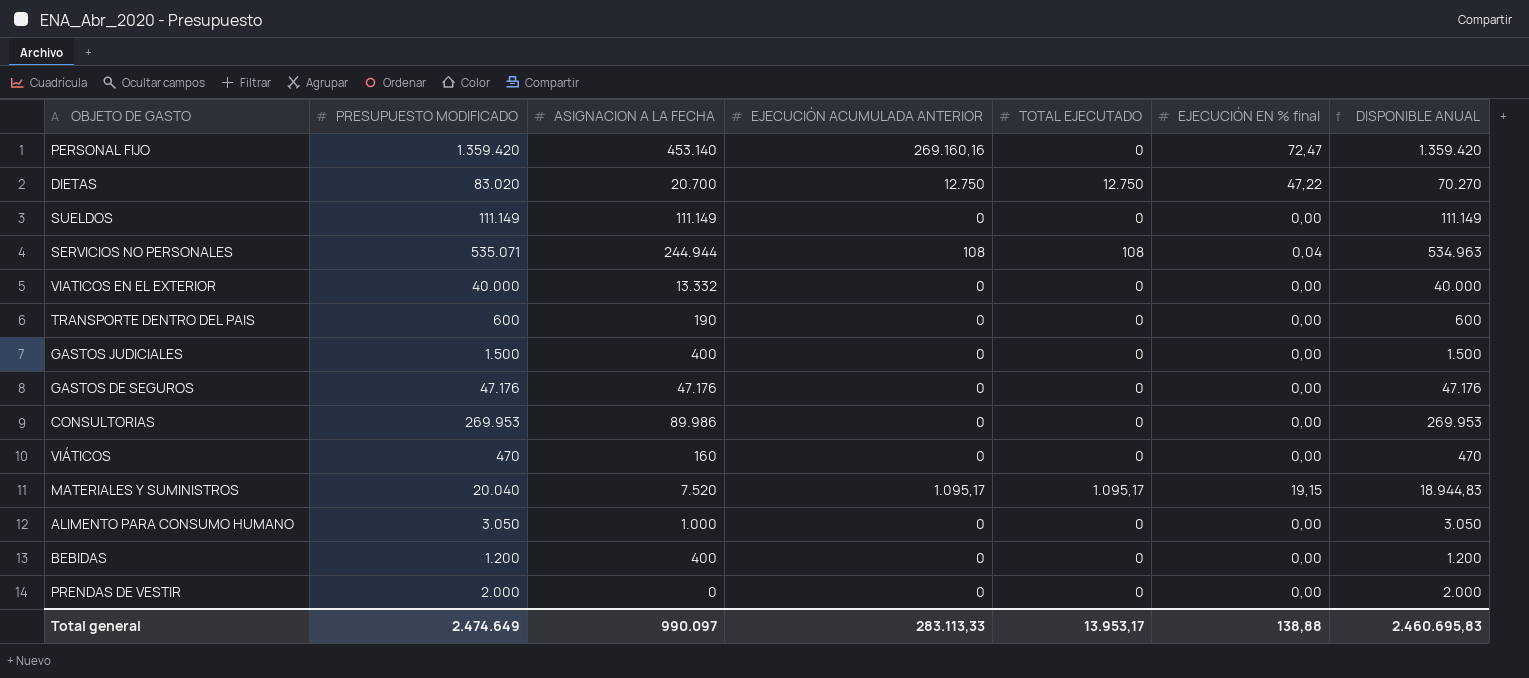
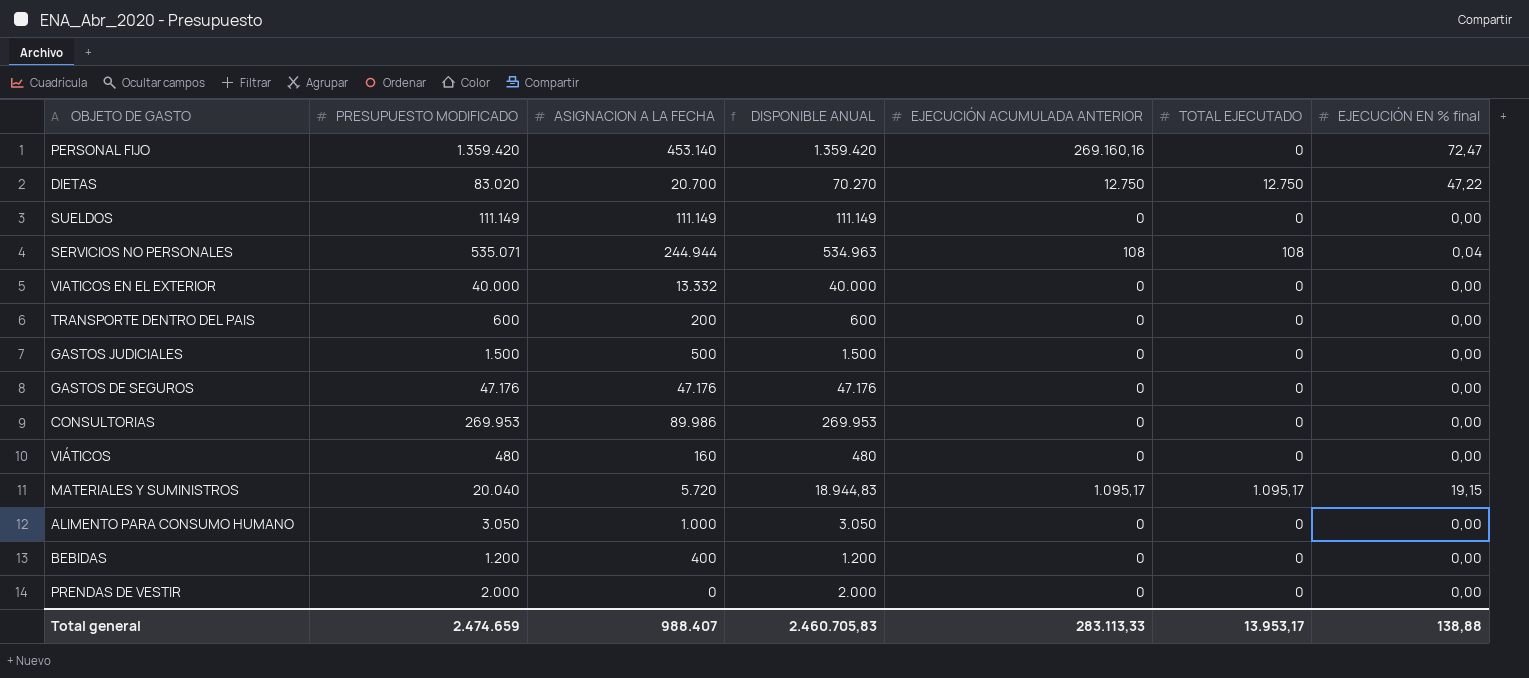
column DISPONIBLE ANUAL | position: 7 -> 4
TRANSPORTE DENTRO DEL PAIS | ASIGNACION A LA FECHA: 190 -> 200
GASTOS JUDICIALES | ASIGNACION A LA FECHA: 400 -> 500
VIÁTICOS | PRESUPUESTO MODIFICADO: 470 -> 480
VIÁTICOS | DISPONIBLE ANUAL: 470 -> 480
MATERIALES Y SUMINISTROS | ASIGNACION A LA FECHA: 7.520 -> 5.720
Total general | PRESUPUESTO MODIFICADO: 2.474.649 -> 2.474.659
Total general | ASIGNACION A LA FECHA: 990.097 -> 988.407
Total general | DISPONIBLE ANUAL: 2.460.695,83 -> 2.460.705,83

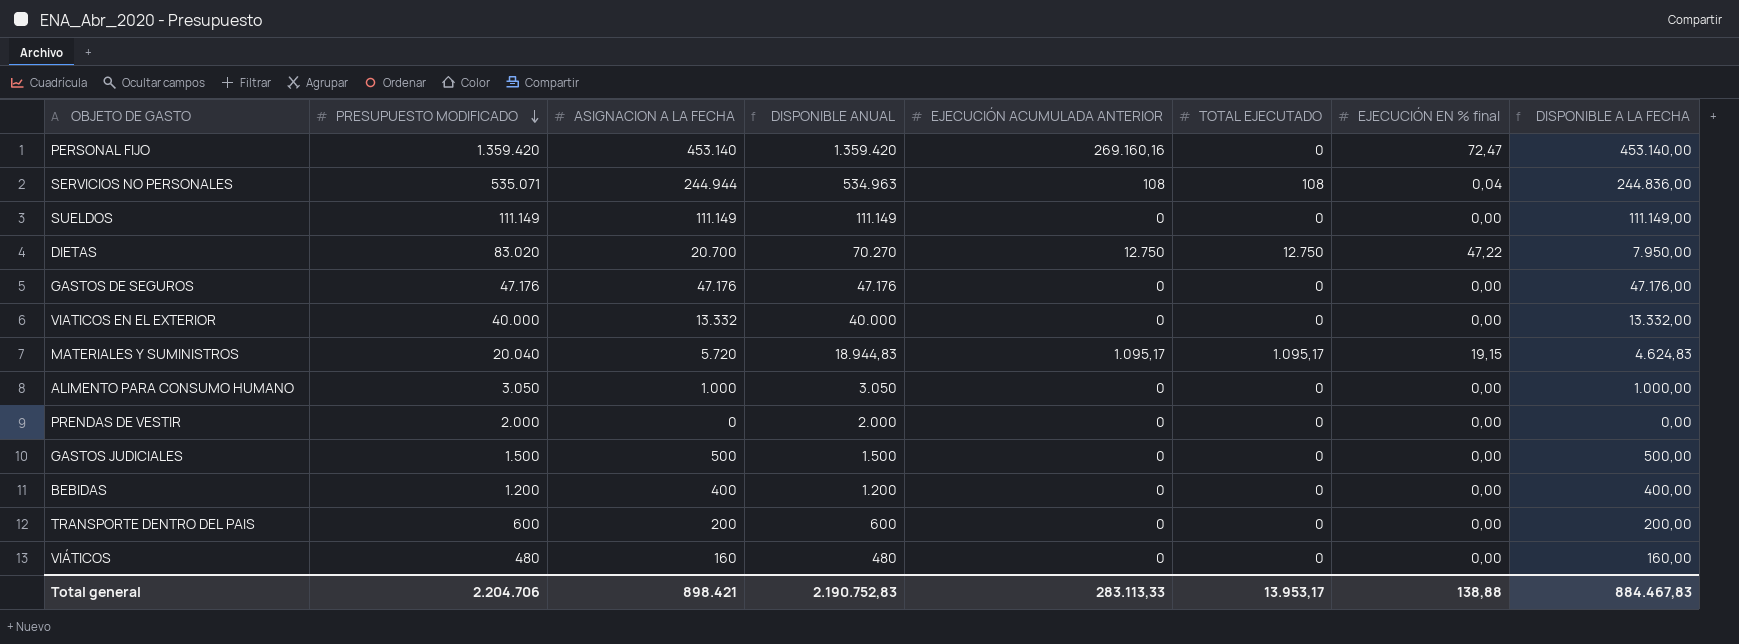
row order: none -> PRESUPUESTO MODIFICADO descending
column DISPONIBLE A LA FECHA | formula: none -> [ASIGNACION A LA FECHA] - [TOTAL EJECUTADO]
row CONSULTORIAS: 269.953 | 89.986 | 269.953 | 0 | 0 | 0,00 -> none
Total general | PRESUPUESTO MODIFICADO: 2.474.659 -> 2.204.706
Total general | ASIGNACION A LA FECHA: 988.407 -> 898.421
Total general | DISPONIBLE ANUAL: 2.460.705,83 -> 2.190.752,83

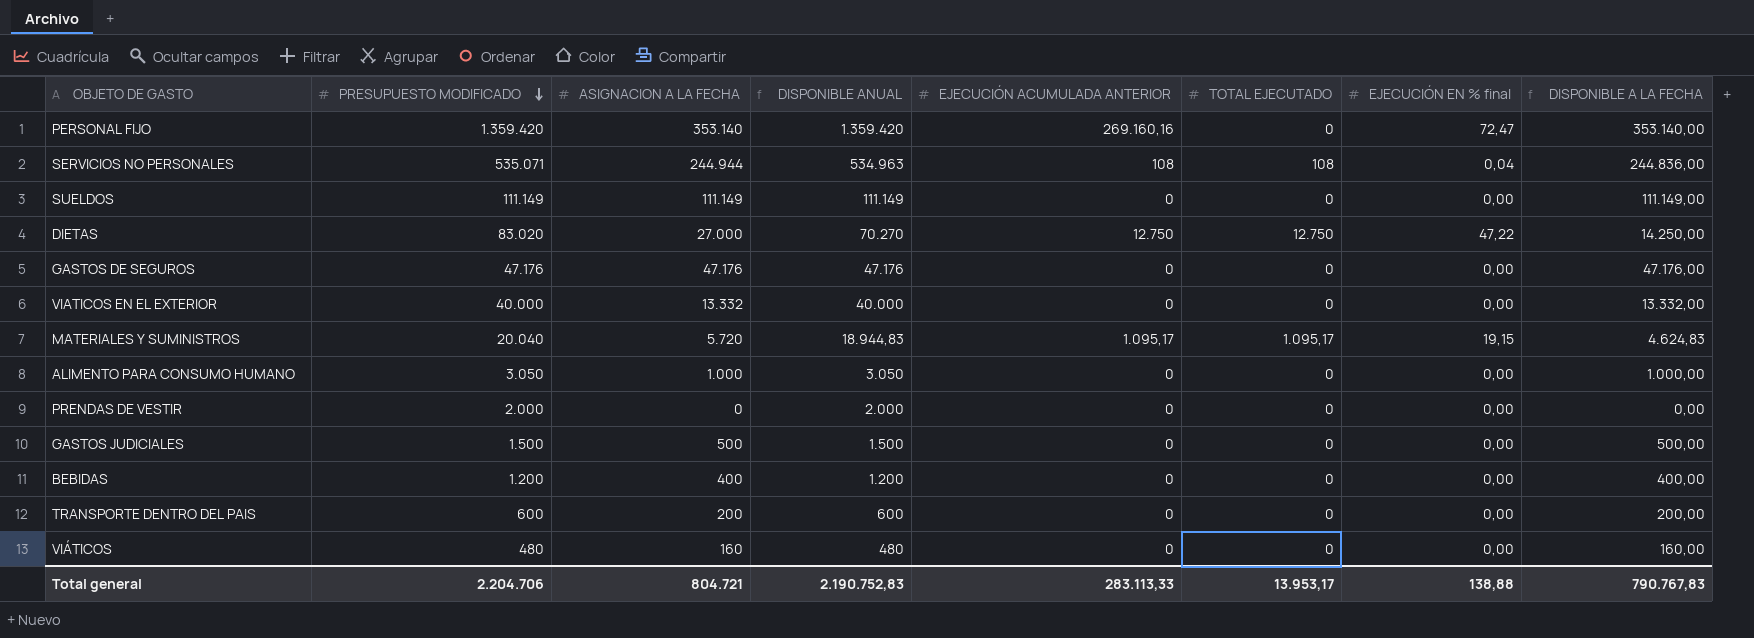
PERSONAL FIJO | ASIGNACION A LA FECHA: 453.140 -> 353.140
PERSONAL FIJO | DISPONIBLE A LA FECHA: 453.140,00 -> 353.140,00
DIETAS | ASIGNACION A LA FECHA: 20.700 -> 27.000
DIETAS | DISPONIBLE A LA FECHA: 7.950,00 -> 14.250,00
Total general | ASIGNACION A LA FECHA: 898.421 -> 804.721
Total general | DISPONIBLE A LA FECHA: 884.467,83 -> 790.767,83

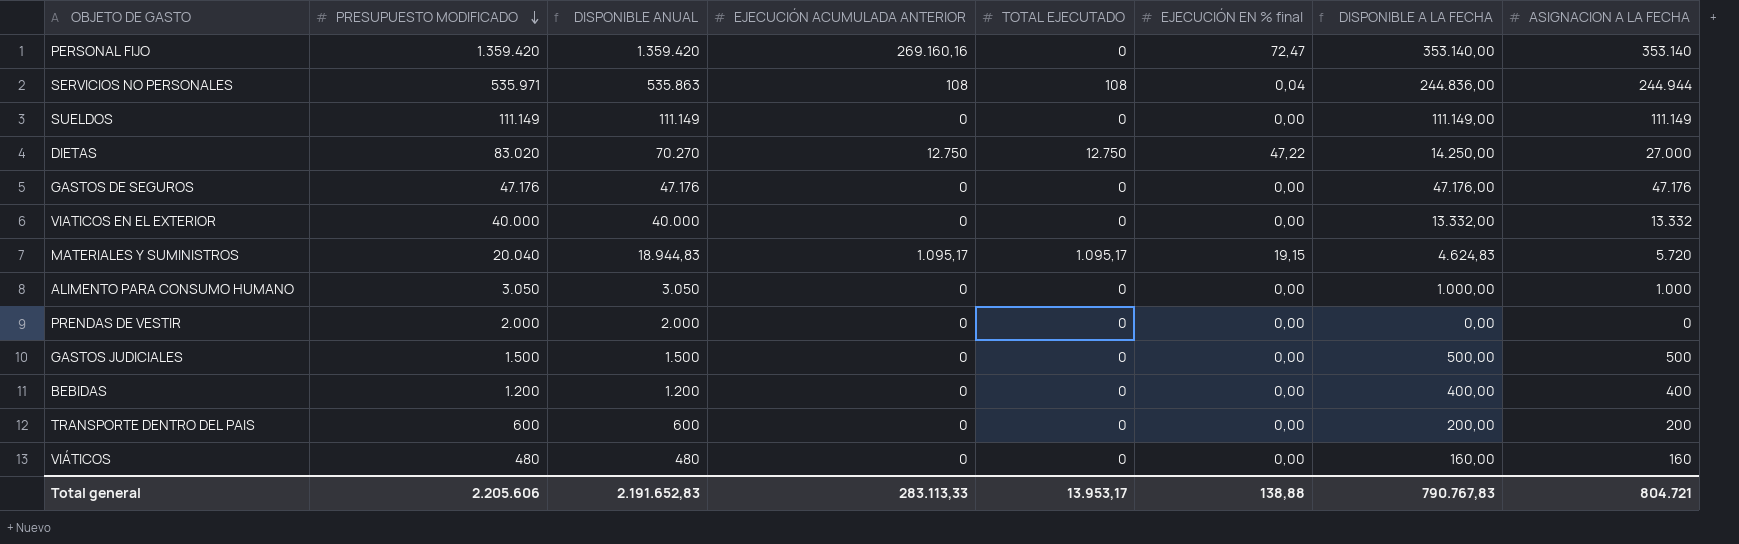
column ASIGNACION A LA FECHA | position: 3 -> 8
SERVICIOS NO PERSONALES | PRESUPUESTO MODIFICADO: 535.071 -> 535.971
SERVICIOS NO PERSONALES | DISPONIBLE ANUAL: 534.963 -> 535.863
Total general | PRESUPUESTO MODIFICADO: 2.204.706 -> 2.205.606
Total general | DISPONIBLE ANUAL: 2.190.752,83 -> 2.191.652,83

